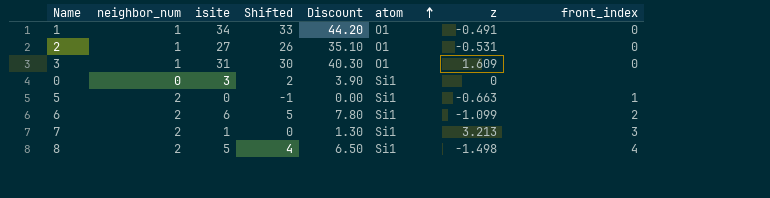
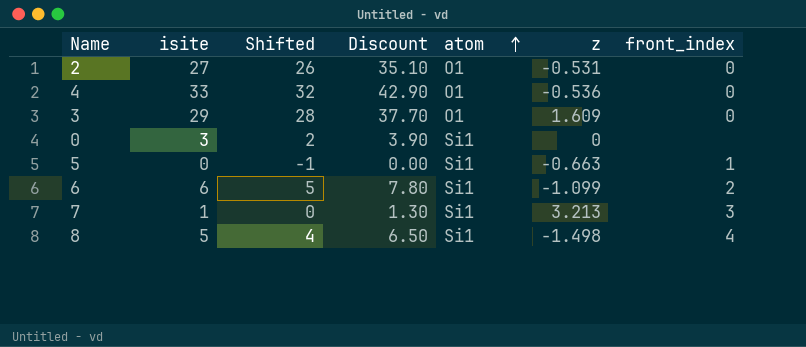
column neighbor_num | position: 2 -> none
row 1: 1 | 34 | 33 | 44.20 | O1 | -0.491 | 0 -> none
row 4: none -> 33 | 32 | 42.90 | O1 | -0.536 | 0
3 | isite: 31 -> 29
3 | Shifted: 30 -> 28
3 | Discount: 40.30 -> 37.70

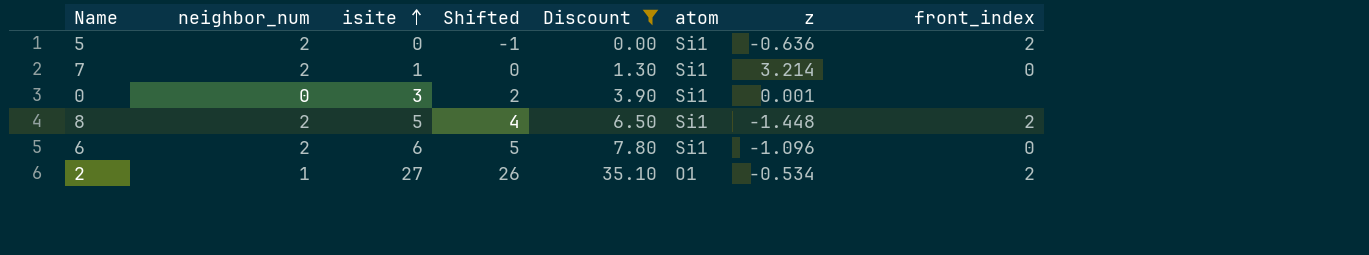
filter: none -> Discount <= 35.10
row order: atom ascending -> isite ascending
column neighbor_num | position: none -> 2
5 | z: -0.663 -> -0.636
5 | front_index: 1 -> 2
7 | z: 3.213 -> 3.214
7 | front_index: 3 -> 0
0 | z: 0 -> 0.001
8 | z: -1.498 -> -1.448
8 | front_index: 4 -> 2
6 | z: -1.099 -> -1.096
6 | front_index: 2 -> 0
2 | z: -0.531 -> -0.534
2 | front_index: 0 -> 2

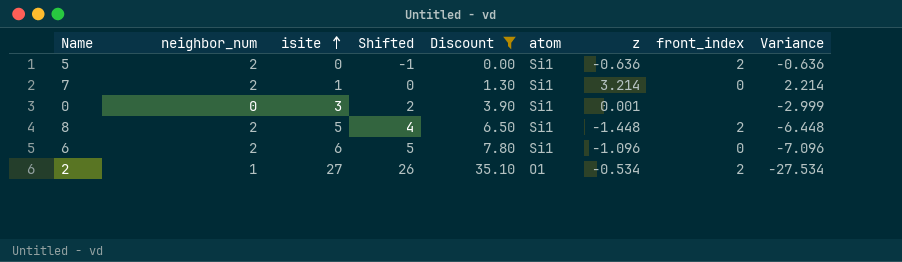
column Variance | formula: none -> [z] - [isite]

